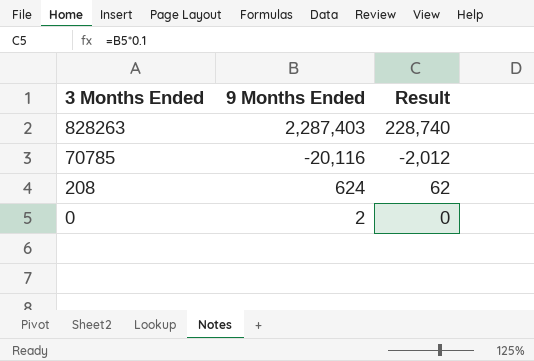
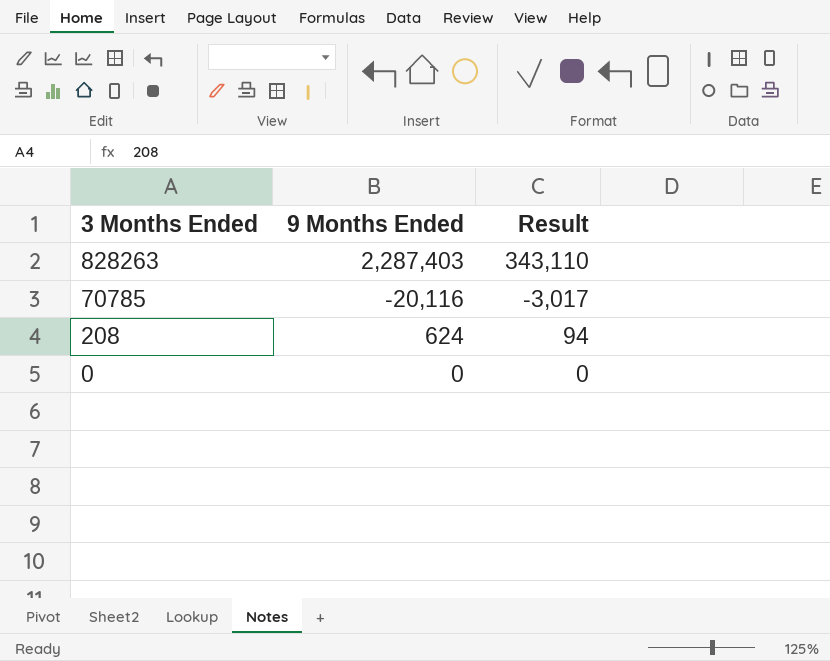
column Result | formula: [9 Months Ended] * 0.1 -> [9 Months Ended] * 0.15
0 | 9 Months Ended: 2 -> 0

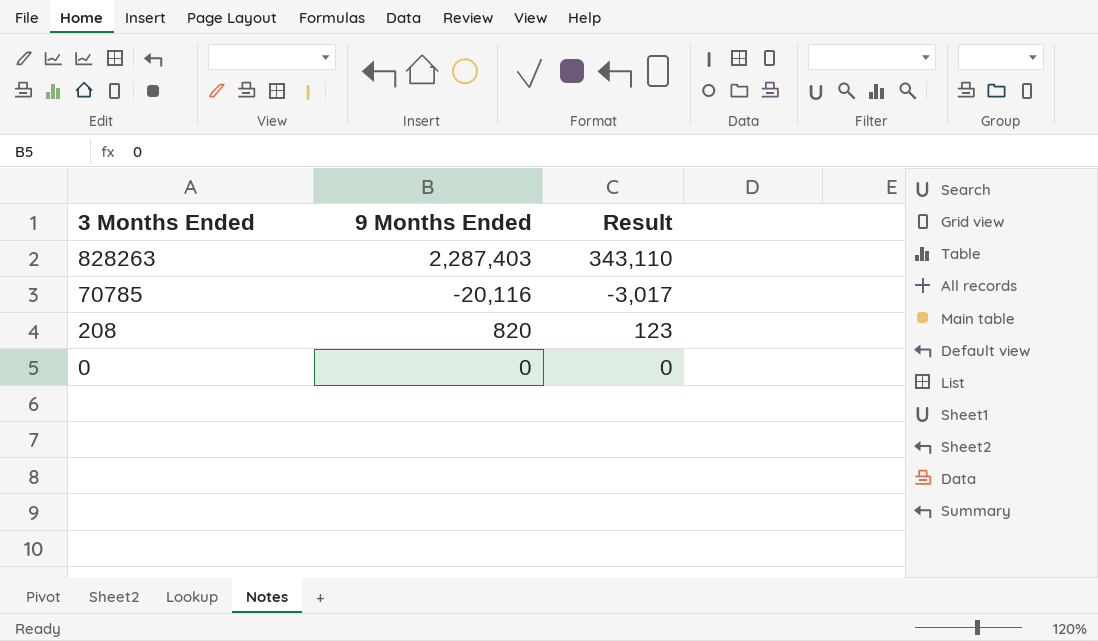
208 | 9 Months Ended: 624 -> 820
208 | Result: 94 -> 123

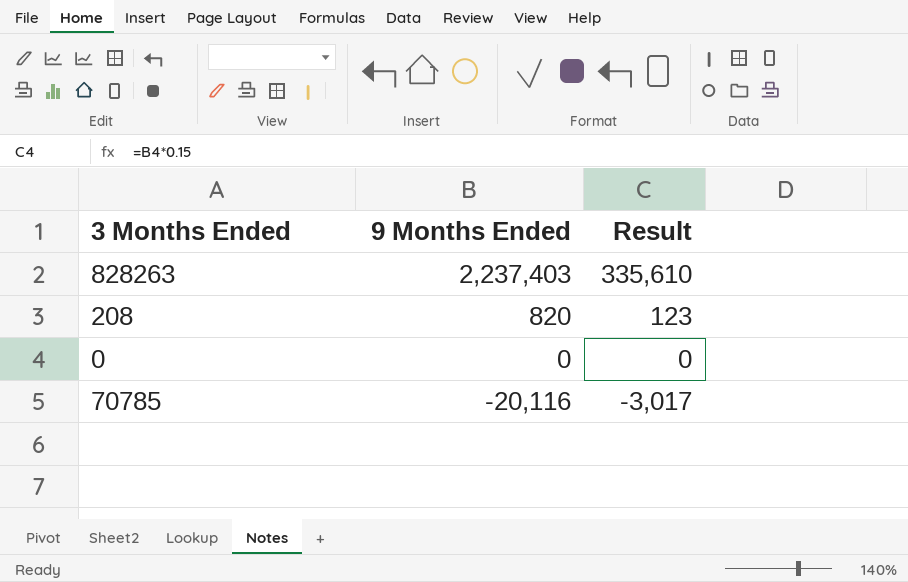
row order: 3 Months Ended descending -> 9 Months Ended descending
828263 | 9 Months Ended: 2,287,403 -> 2,237,403
828263 | Result: 343,110 -> 335,610

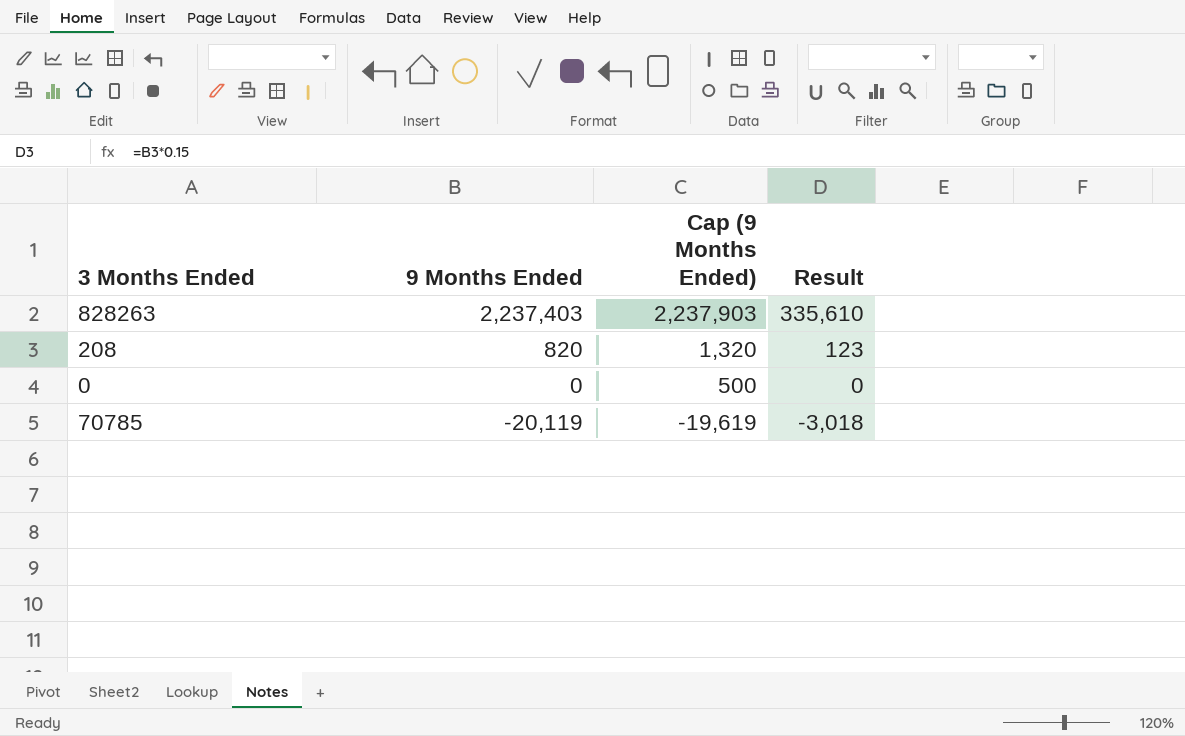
column Cap (9 Months Ended) | formula: none -> [9 Months Ended] + 500
70785 | 9 Months Ended: -20,116 -> -20,119
70785 | Result: -3,017 -> -3,018

